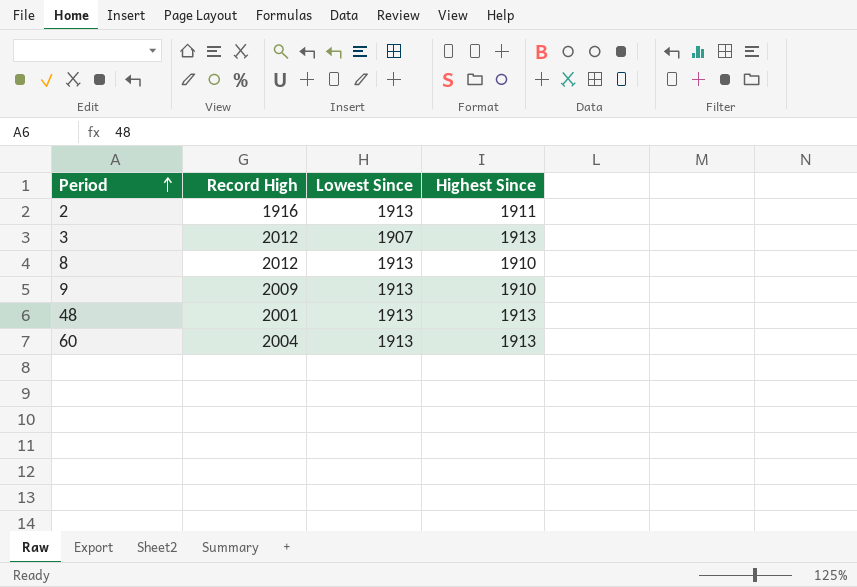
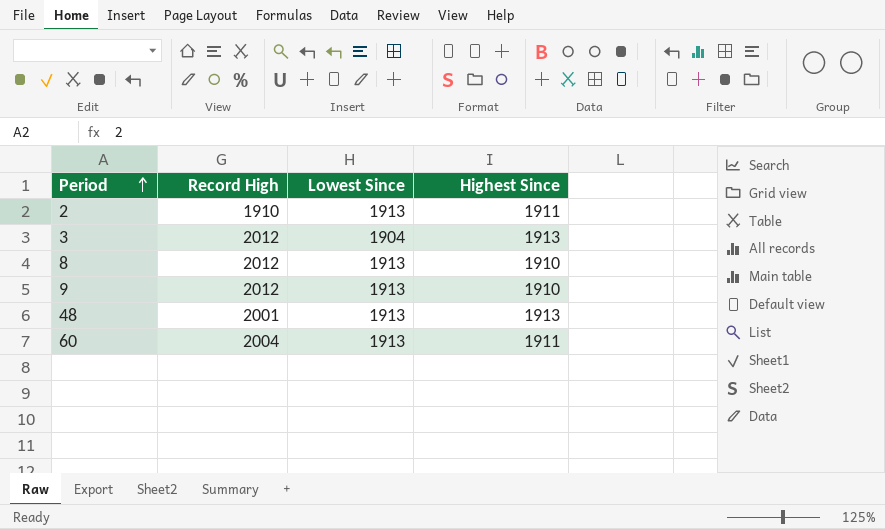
2 | Record High: 1916 -> 1910
3 | Lowest Since: 1907 -> 1904
9 | Record High: 2009 -> 2012
60 | Highest Since: 1913 -> 1911

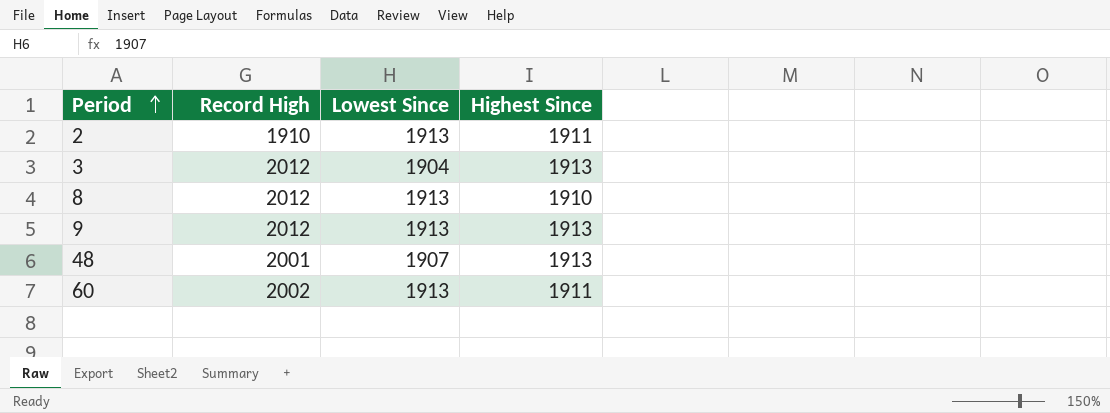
9 | Highest Since: 1910 -> 1913
48 | Lowest Since: 1913 -> 1907
60 | Record High: 2004 -> 2002

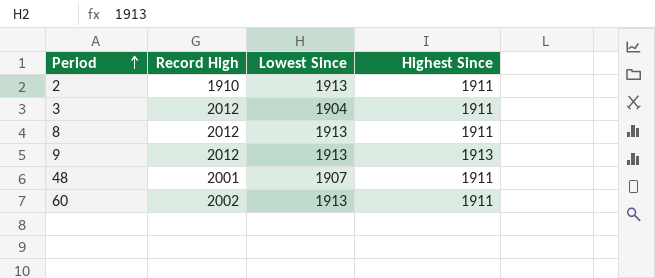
3 | Highest Since: 1913 -> 1911
8 | Highest Since: 1910 -> 1911
48 | Highest Since: 1913 -> 1911

